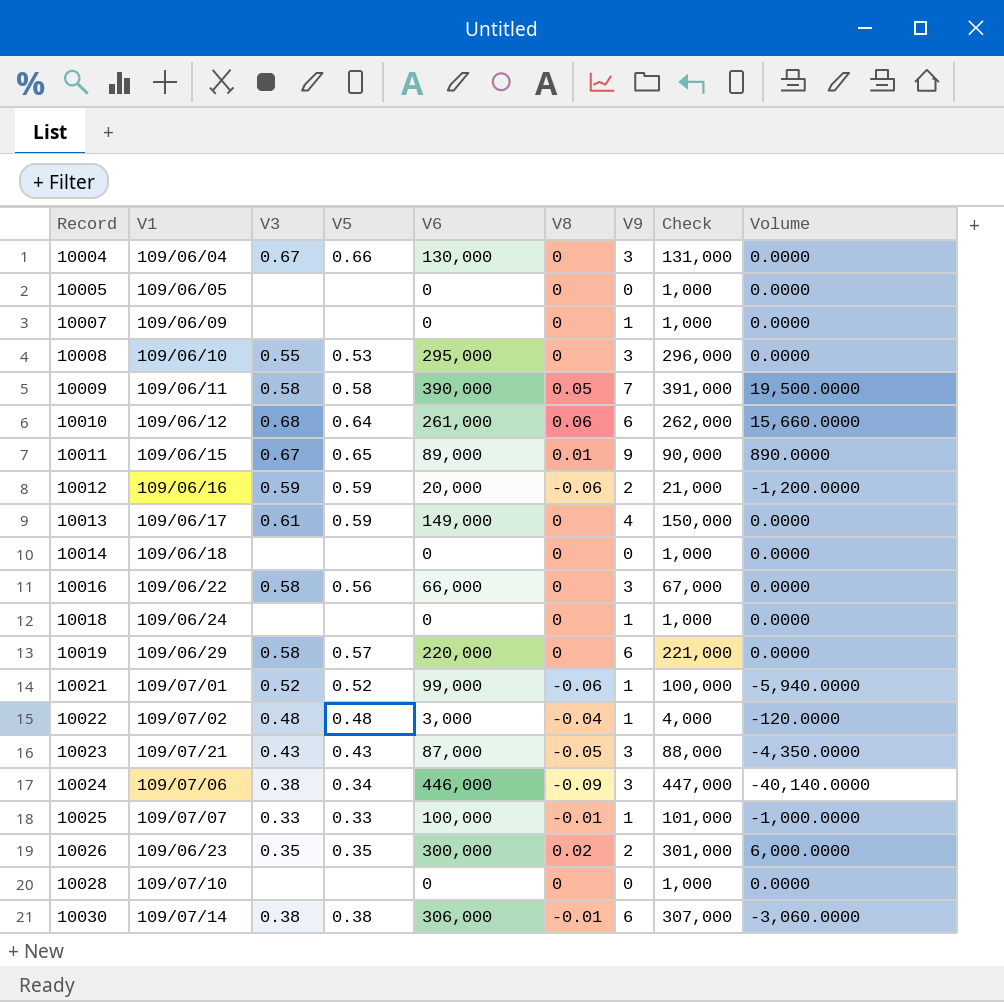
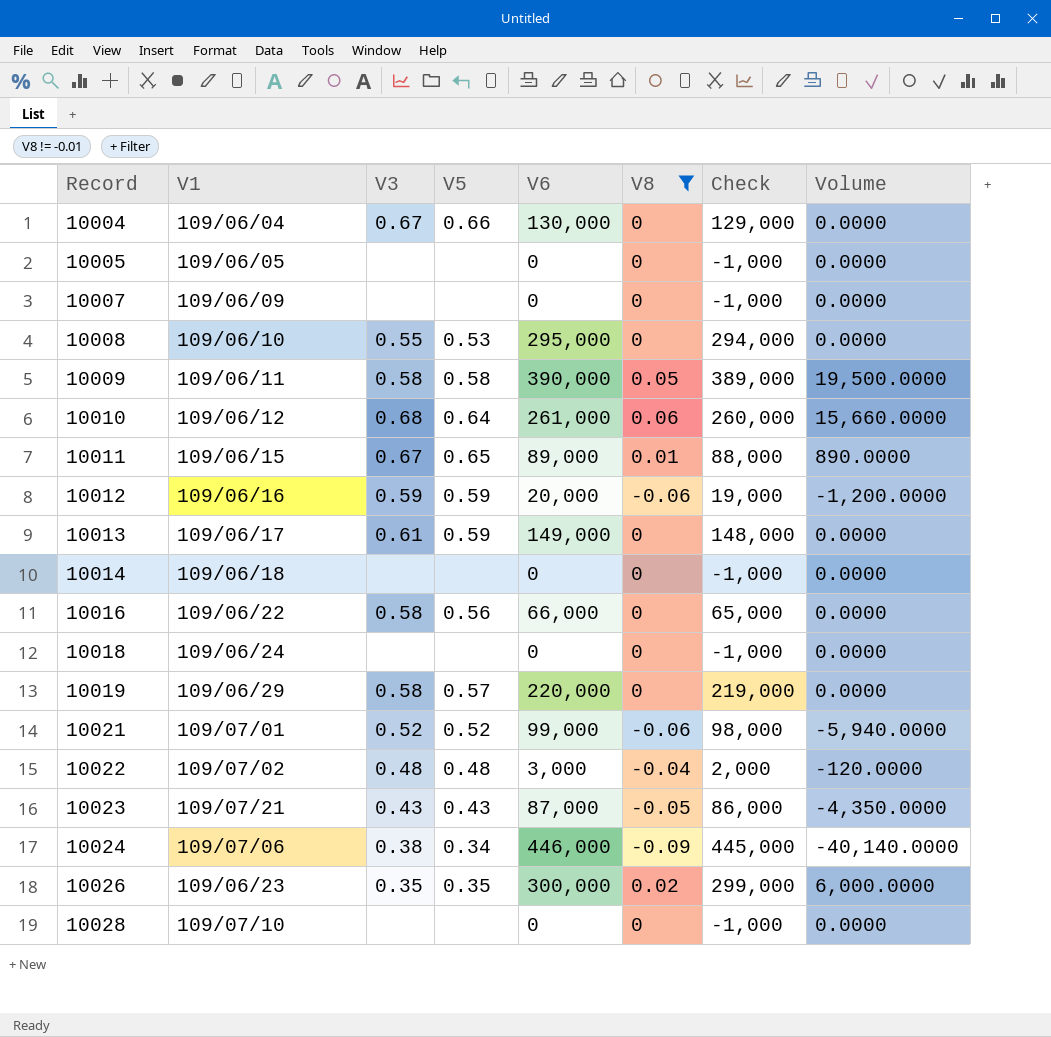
filter: none -> V8 != -0.01
column V9 | position: 7 -> none
column Check | formula: [V6] + 1000 -> [V6] - 1000

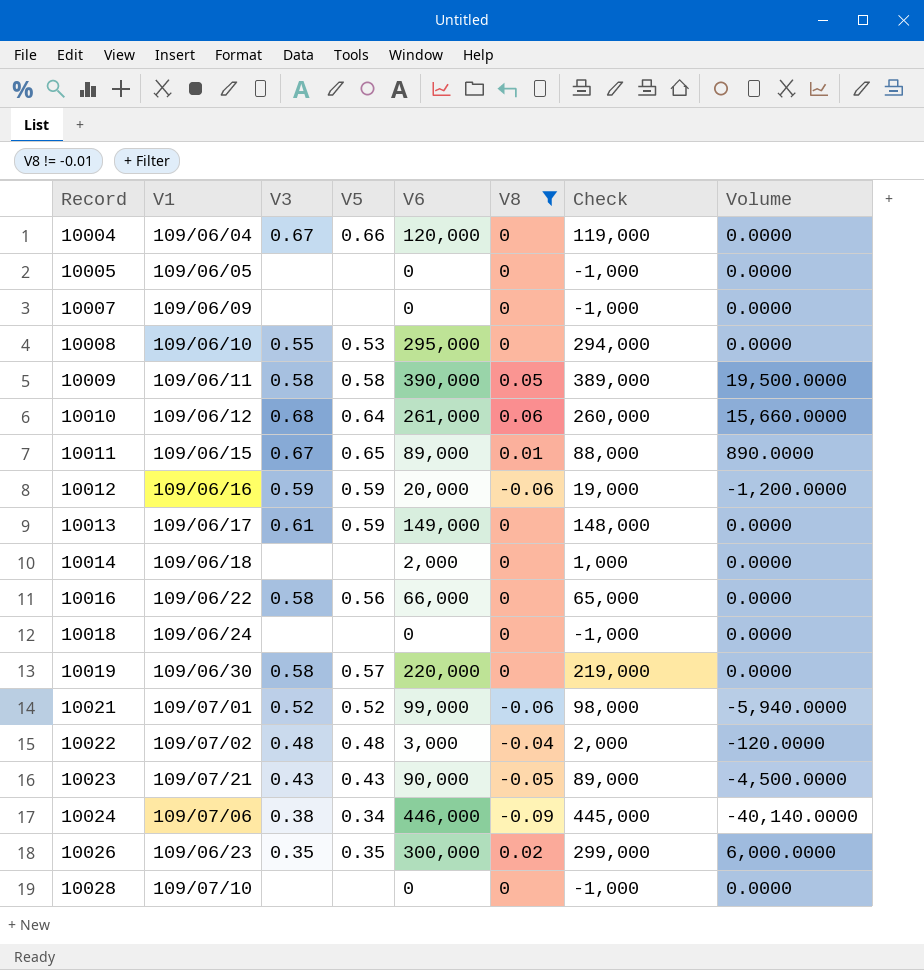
10004 | V6: 130,000 -> 120,000
10004 | Check: 129,000 -> 119,000
10014 | V6: 0 -> 2,000
10014 | Check: -1,000 -> 1,000
10019 | V1: 109/06/29 -> 109/06/30
10023 | V6: 87,000 -> 90,000
10023 | Check: 86,000 -> 89,000
10023 | Volume: -4,350.0000 -> -4,500.0000

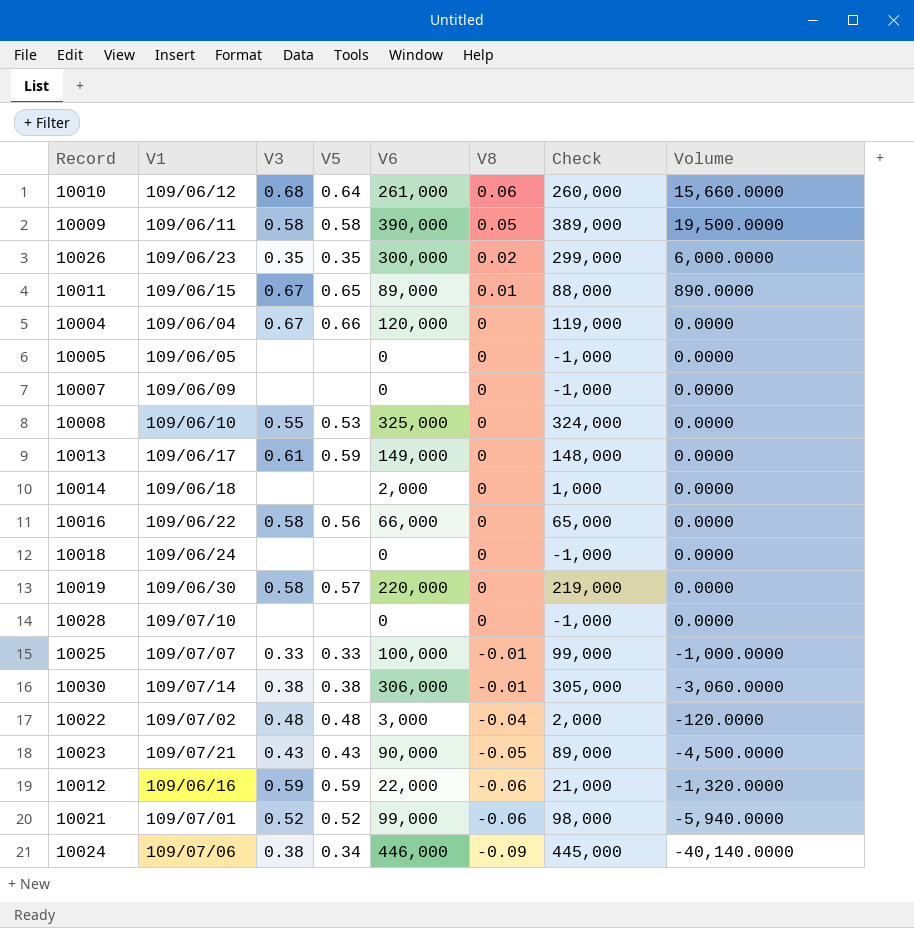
filter: V8 != -0.01 -> none
row order: Record ascending -> V8 descending
10008 | V6: 295,000 -> 325,000
10008 | Check: 294,000 -> 324,000
10012 | V6: 20,000 -> 22,000
10012 | Check: 19,000 -> 21,000
10012 | Volume: -1,200.0000 -> -1,320.0000

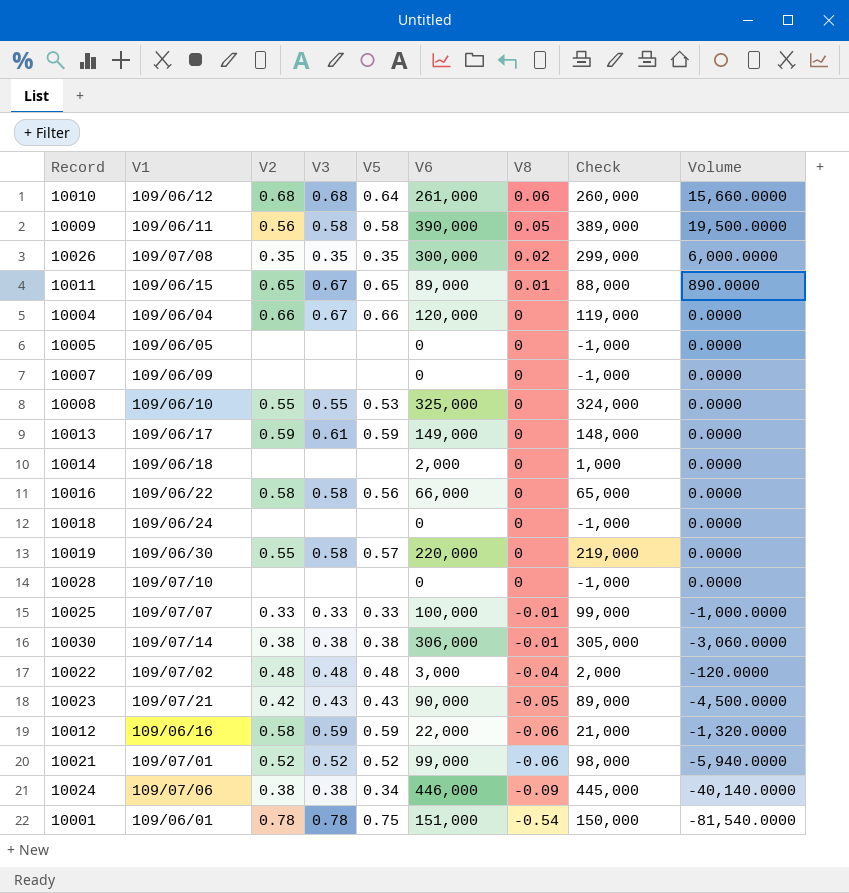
column V2 | position: none -> 3
10026 | V1: 109/06/23 -> 109/07/08
row 10001: none -> 109/06/01 | 0.78 | 0.78 | 0.75 | 151,000 | -0.54 | 150,000 | -81,540.0000

